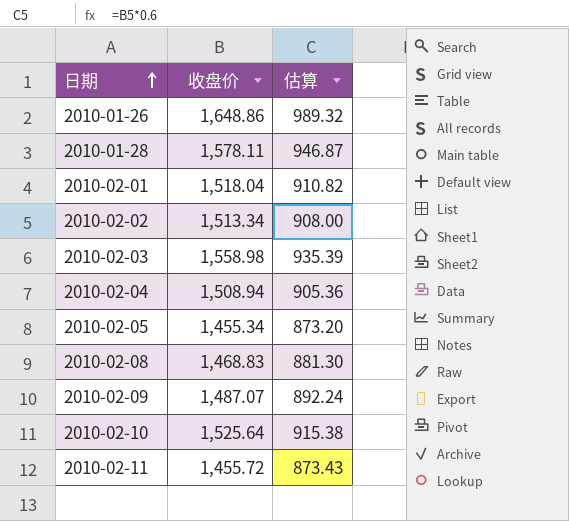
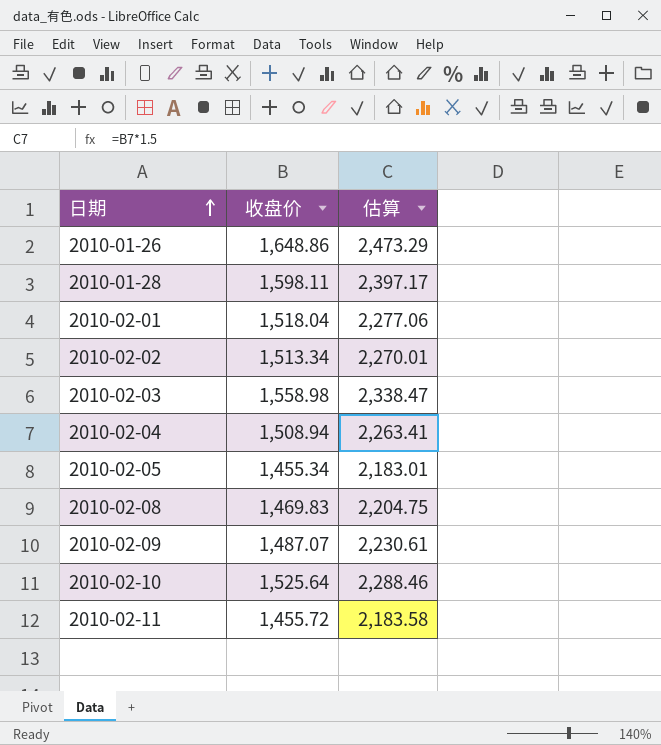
column 估算 | formula: [收盘价] * 0.6 -> [收盘价] * 1.5
2010-01-28 | 收盘价: 1,578.11 -> 1,598.11
2010-02-08 | 收盘价: 1,468.83 -> 1,469.83

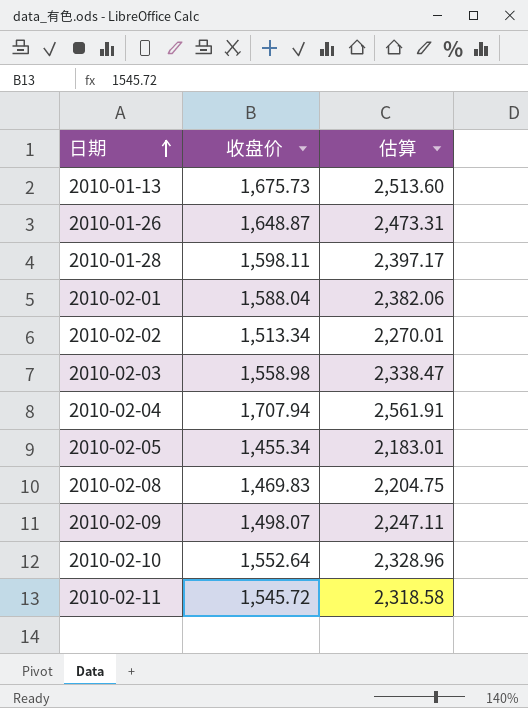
row 2010-01-13: none -> 1,675.73 | 2,513.60
2010-01-26 | 收盘价: 1,648.86 -> 1,648.87
2010-01-26 | 估算: 2,473.29 -> 2,473.31
2010-02-01 | 收盘价: 1,518.04 -> 1,588.04
2010-02-01 | 估算: 2,277.06 -> 2,382.06
2010-02-04 | 收盘价: 1,508.94 -> 1,707.94
2010-02-04 | 估算: 2,263.41 -> 2,561.91
2010-02-09 | 收盘价: 1,487.07 -> 1,498.07
2010-02-09 | 估算: 2,230.61 -> 2,247.11
2010-02-10 | 收盘价: 1,525.64 -> 1,552.64
2010-02-10 | 估算: 2,288.46 -> 2,328.96
2010-02-11 | 收盘价: 1,455.72 -> 1,545.72
2010-02-11 | 估算: 2,183.58 -> 2,318.58

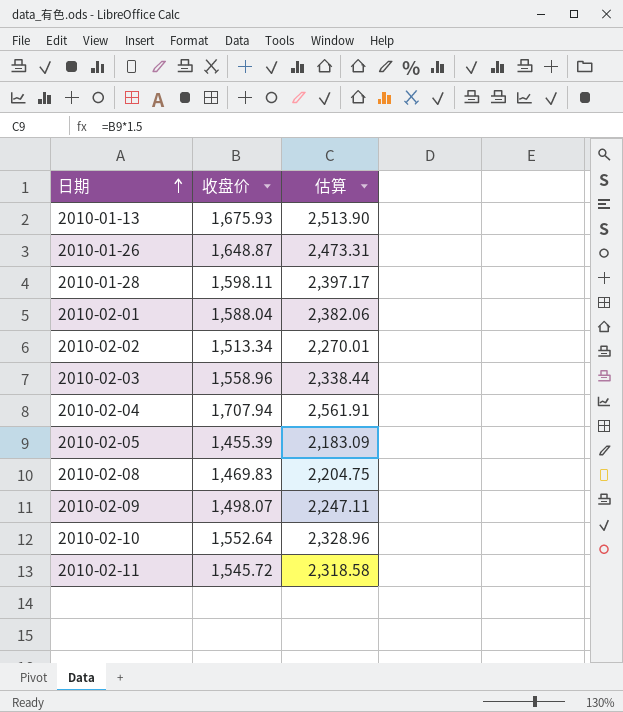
2010-01-13 | 收盘价: 1,675.73 -> 1,675.93
2010-01-13 | 估算: 2,513.60 -> 2,513.90
2010-02-03 | 收盘价: 1,558.98 -> 1,558.96
2010-02-03 | 估算: 2,338.47 -> 2,338.44
2010-02-05 | 收盘价: 1,455.34 -> 1,455.39
2010-02-05 | 估算: 2,183.01 -> 2,183.09

